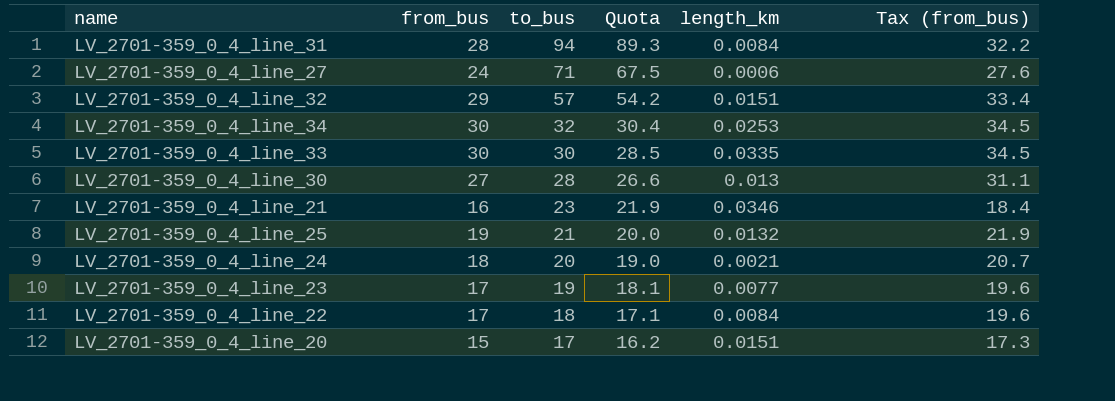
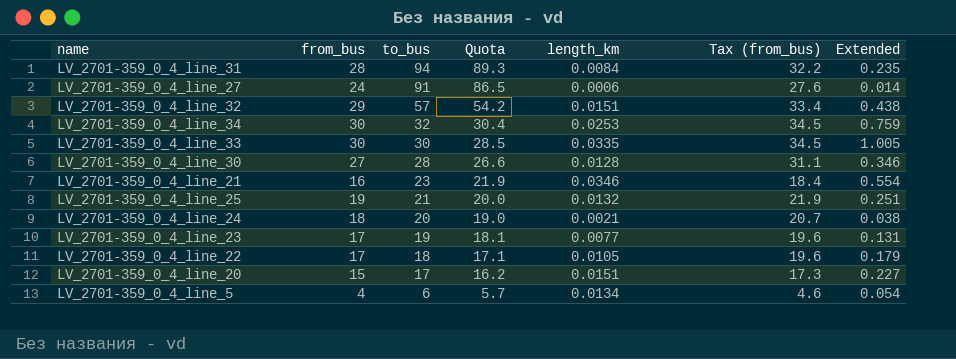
column Extended | formula: none -> [from_bus] * [length_km]
LV_2701-359_0_4_line_27 | to_bus: 71 -> 91
LV_2701-359_0_4_line_27 | Quota: 67.5 -> 86.5
LV_2701-359_0_4_line_30 | length_km: 0.013 -> 0.0128
LV_2701-359_0_4_line_22 | length_km: 0.0084 -> 0.0105
row LV_2701-359_0_4_line_5: none -> 4 | 6 | 5.7 | 0.0134 | 4.6 | 0.054

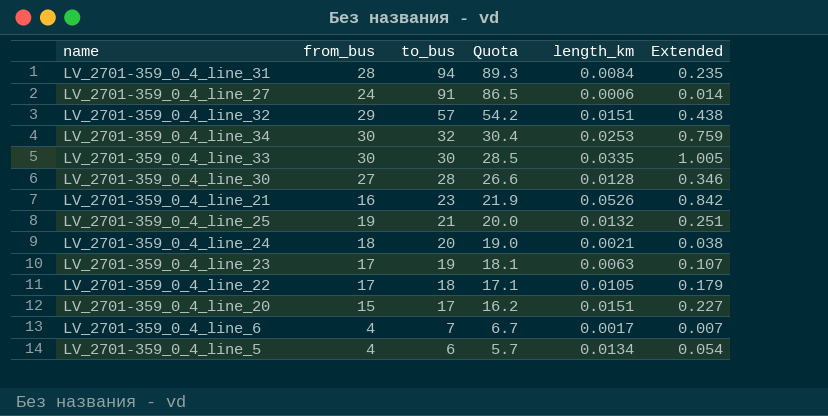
column Tax (from_bus) | formula: [from_bus] * 1.15 -> none
LV_2701-359_0_4_line_21 | length_km: 0.0346 -> 0.0526
LV_2701-359_0_4_line_21 | Extended: 0.554 -> 0.842
LV_2701-359_0_4_line_23 | length_km: 0.0077 -> 0.0063
LV_2701-359_0_4_line_23 | Extended: 0.131 -> 0.107
row LV_2701-359_0_4_line_6: none -> 4 | 7 | 6.7 | 0.0017 | 0.007

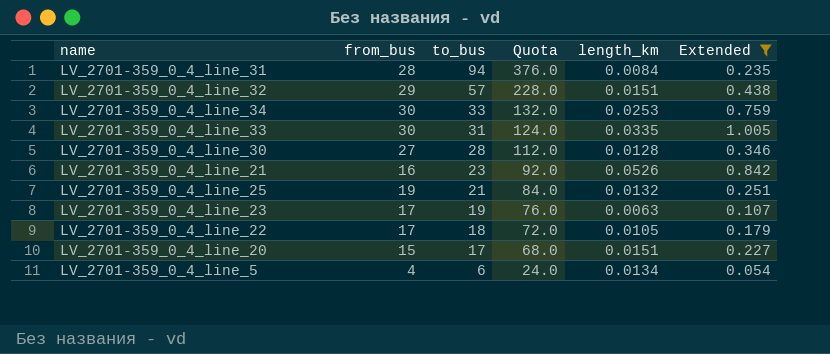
filter: none -> Extended >= 0.054
column Quota | formula: [to_bus] * 0.95 -> [to_bus] * 4
LV_2701-359_0_4_line_34 | to_bus: 32 -> 33
LV_2701-359_0_4_line_33 | to_bus: 30 -> 31

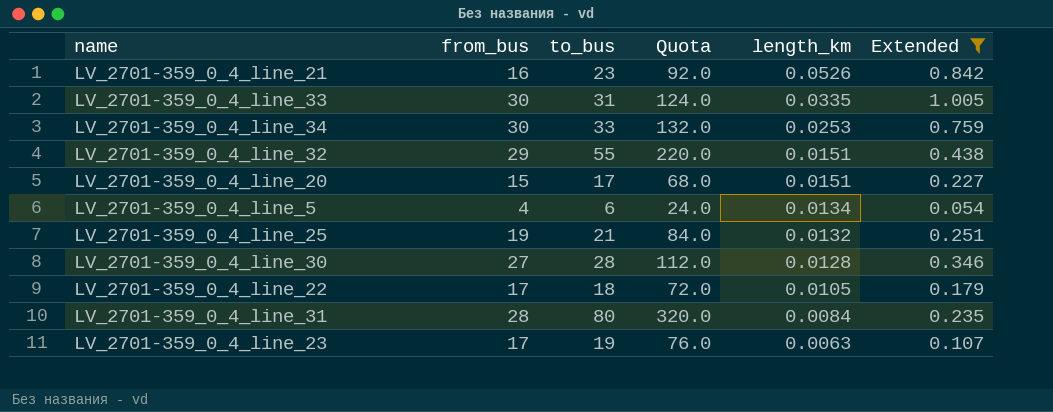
row order: to_bus descending -> length_km descending
LV_2701-359_0_4_line_32 | to_bus: 57 -> 55
LV_2701-359_0_4_line_32 | Quota: 228.0 -> 220.0
LV_2701-359_0_4_line_31 | to_bus: 94 -> 80
LV_2701-359_0_4_line_31 | Quota: 376.0 -> 320.0

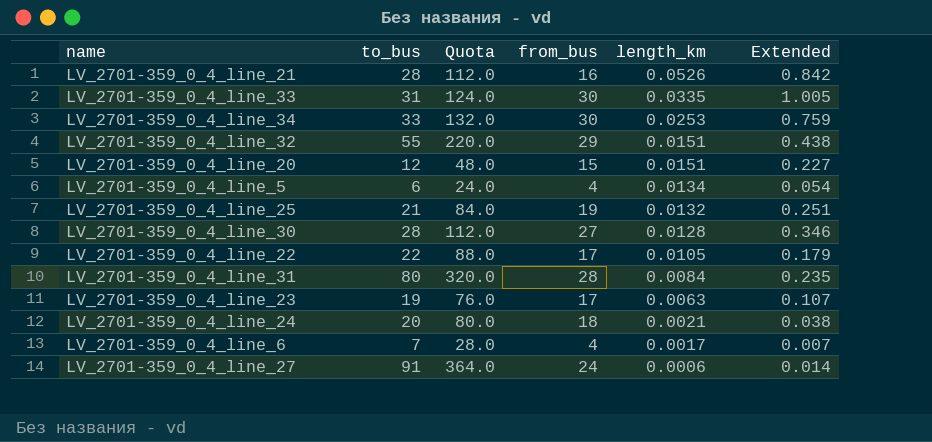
filter: Extended >= 0.054 -> none
column from_bus | position: 2 -> 4
LV_2701-359_0_4_line_21 | to_bus: 23 -> 28
LV_2701-359_0_4_line_21 | Quota: 92.0 -> 112.0
LV_2701-359_0_4_line_20 | to_bus: 17 -> 12
LV_2701-359_0_4_line_20 | Quota: 68.0 -> 48.0
LV_2701-359_0_4_line_22 | to_bus: 18 -> 22
LV_2701-359_0_4_line_22 | Quota: 72.0 -> 88.0

